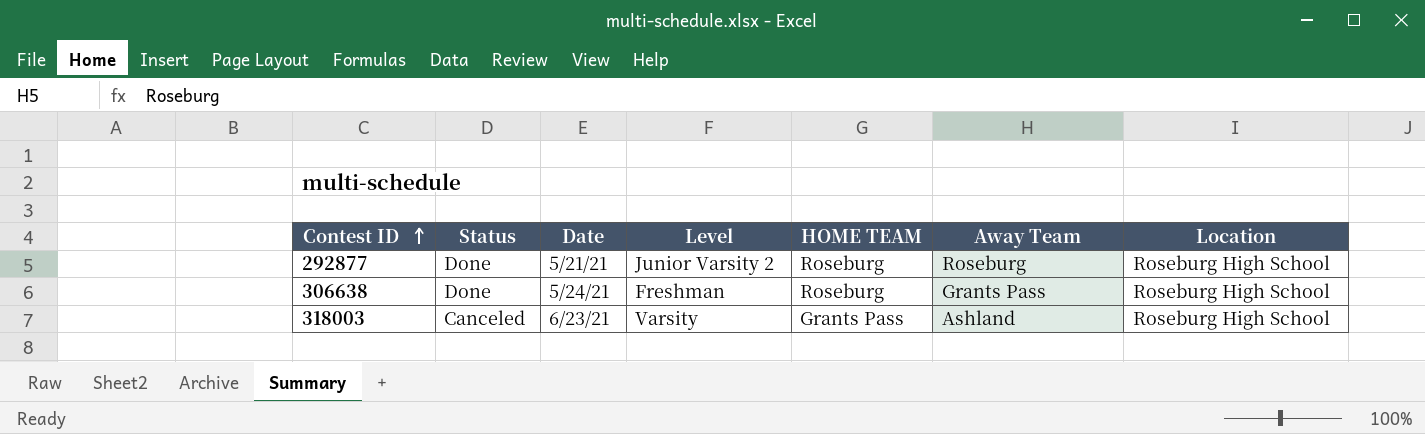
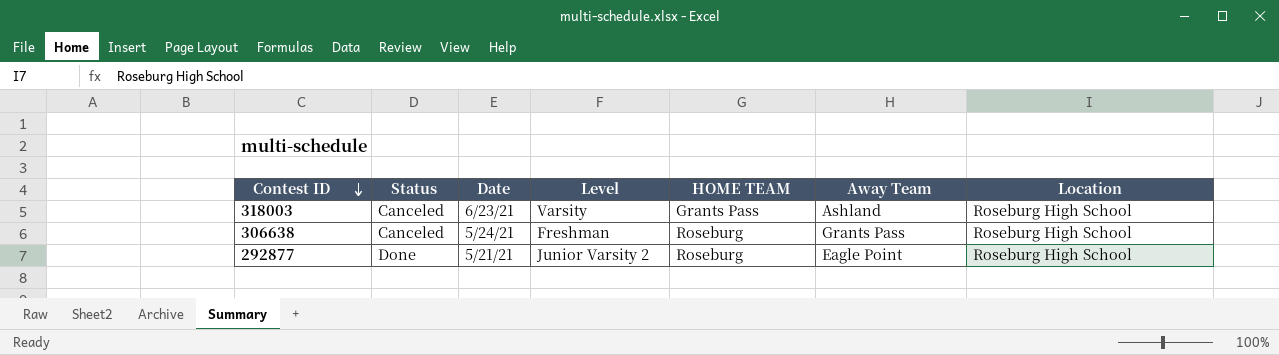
row order: Contest ID ascending -> Contest ID descending
306638 | Status: Done -> Canceled
292877 | Away Team: Roseburg -> Eagle Point

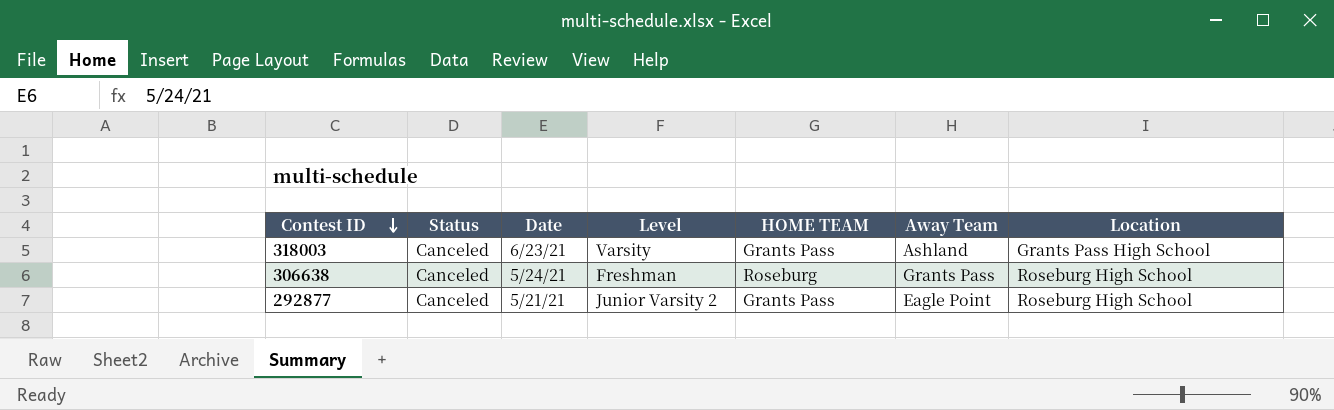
318003 | Location: Roseburg High School -> Grants Pass High School
292877 | Status: Done -> Canceled
292877 | HOME TEAM: Roseburg -> Grants Pass

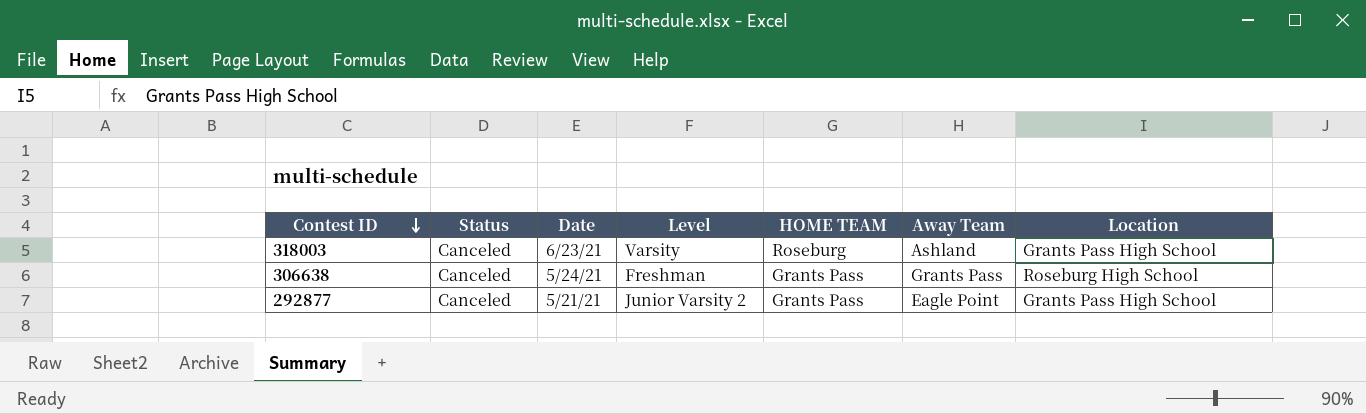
318003 | HOME TEAM: Grants Pass -> Roseburg
306638 | HOME TEAM: Roseburg -> Grants Pass
292877 | Location: Roseburg High School -> Grants Pass High School

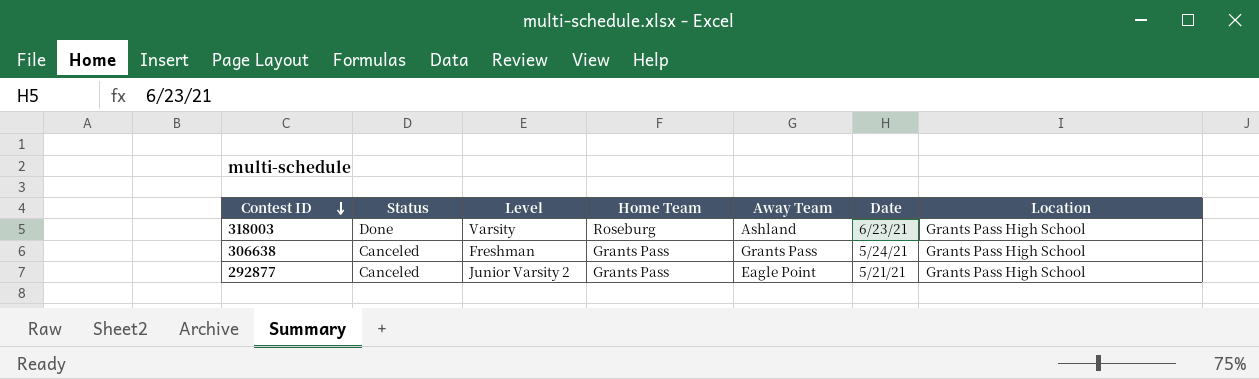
column name: HOME TEAM -> Home Team
column Date | position: 3 -> 6
318003 | Status: Canceled -> Done
306638 | Location: Roseburg High School -> Grants Pass High School

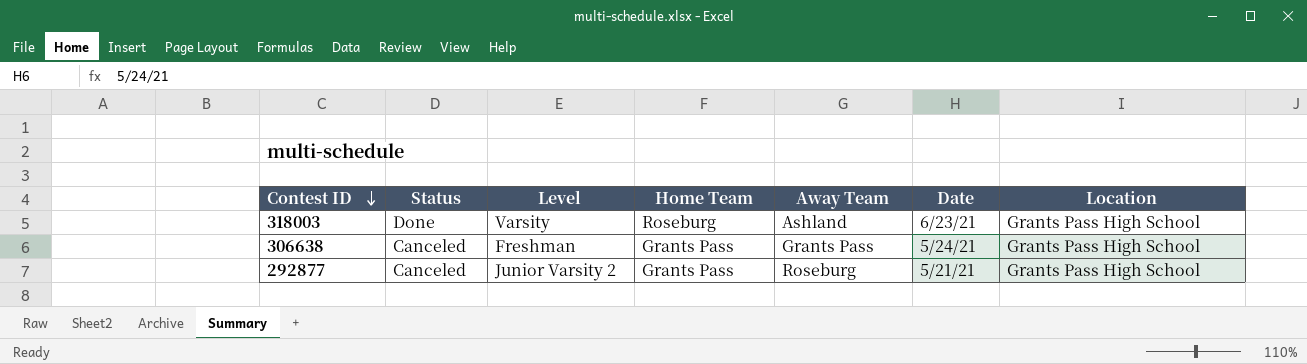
292877 | Away Team: Eagle Point -> Roseburg

